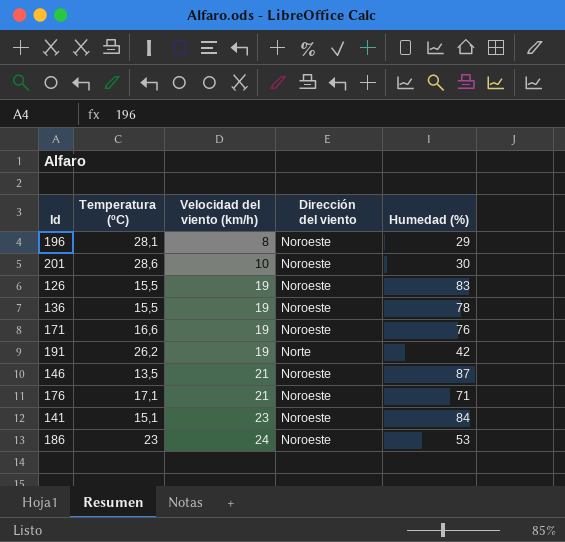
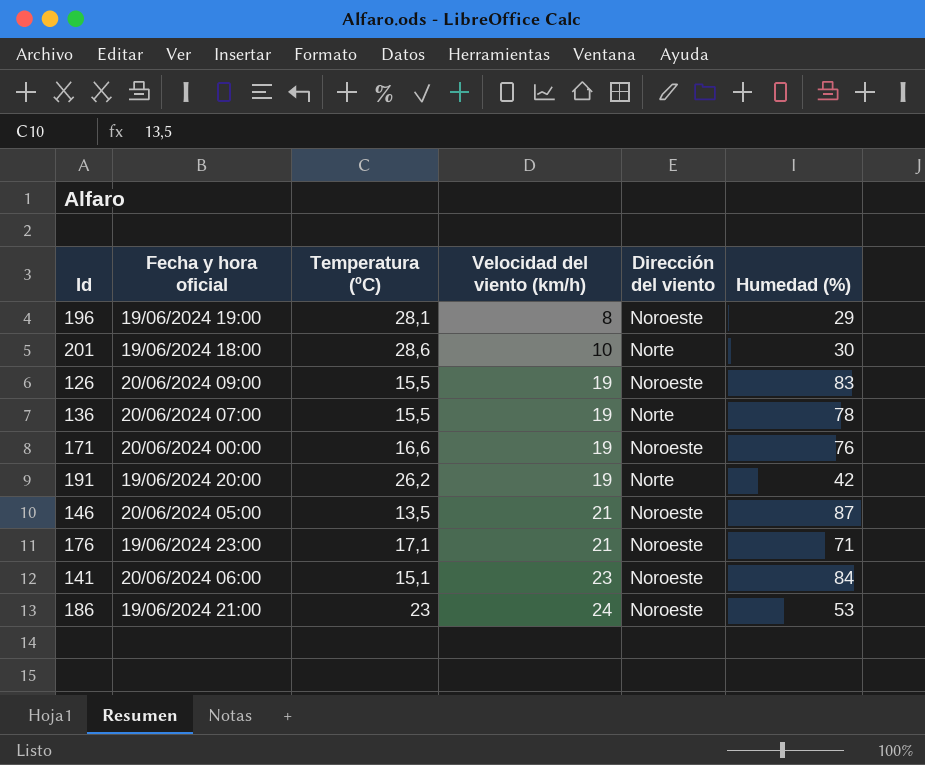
column Fecha y hora oficial | position: none -> 2
201 | Dirección del viento: Noroeste -> Norte
136 | Dirección del viento: Noroeste -> Norte

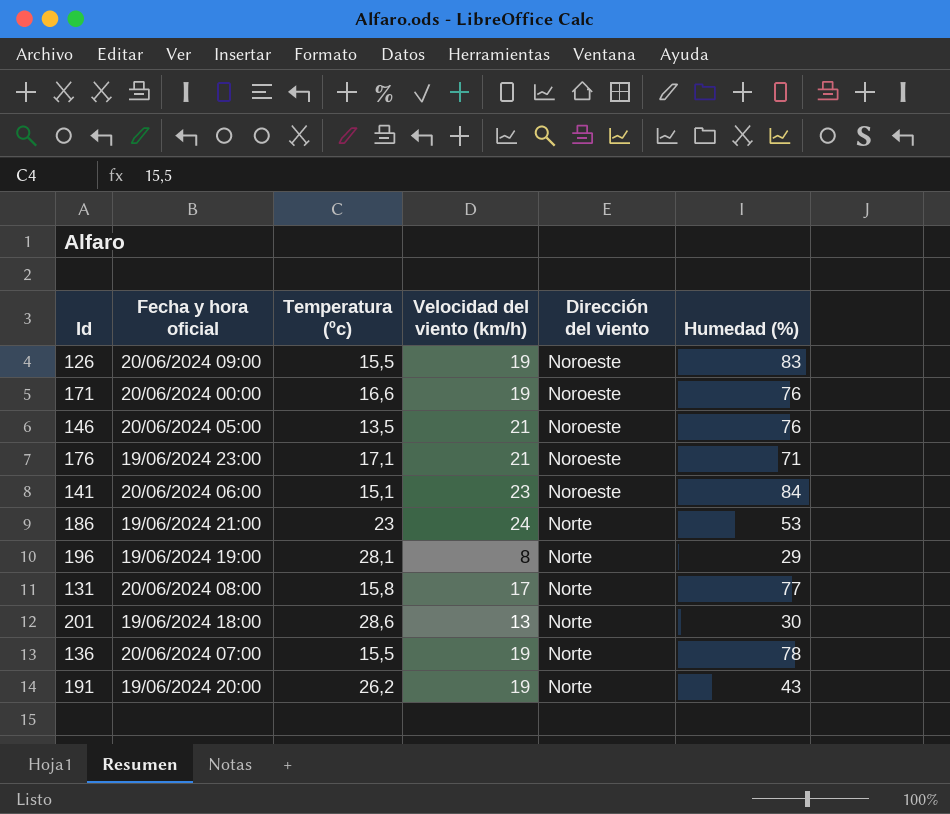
row order: Velocidad del viento (km/h) ascending -> Dirección del viento ascending
column name: Temperatura (ºC) -> Temperatura (ºc)
146 | Humedad (%): 87 -> 76
186 | Dirección del viento: Noroeste -> Norte
196 | Dirección del viento: Noroeste -> Norte
row 131: none -> 20/06/2024 08:00 | 15,8 | 17 | Norte | 77
201 | Velocidad del viento (km/h): 10 -> 13
191 | Humedad (%): 42 -> 43

